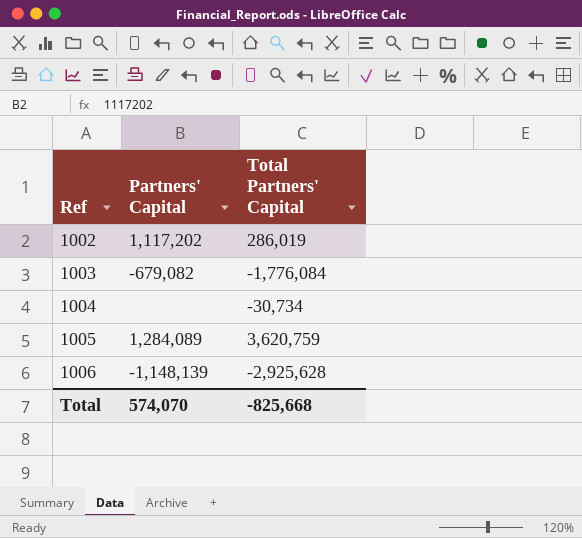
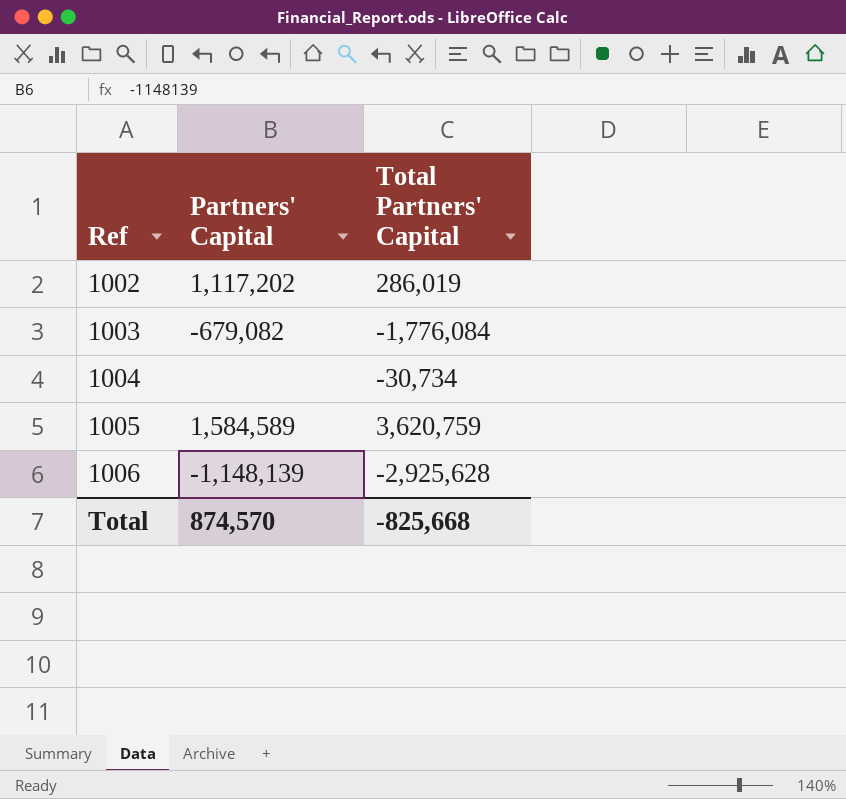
1005 | Partners' Capital: 1,284,089 -> 1,584,589
Total | Partners' Capital: 574,070 -> 874,570

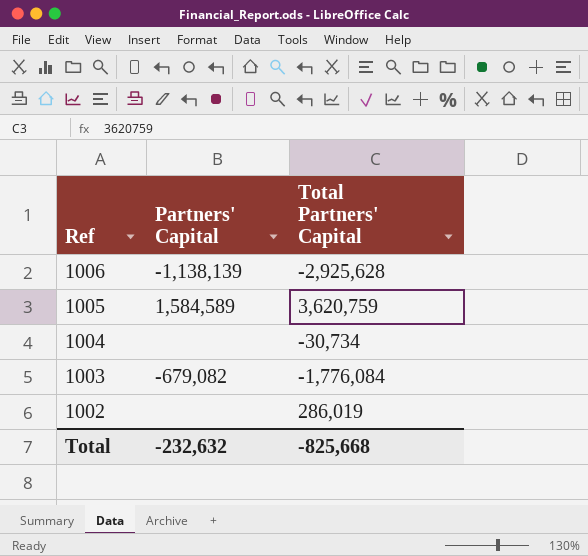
row order: Ref ascending -> Ref descending
1006 | Partners' Capital: -1,148,139 -> -1,138,139
1002 | Partners' Capital: 1,117,202 -> none
Total | Partners' Capital: 874,570 -> -232,632

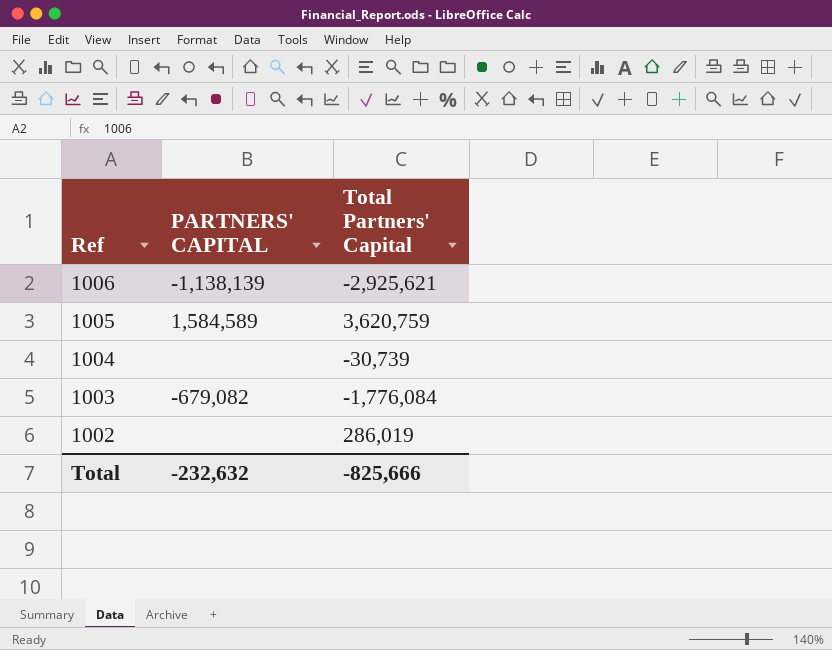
column name: Partners' Capital -> PARTNERS' CAPITAL
1006 | Total Partners' Capital: -2,925,628 -> -2,925,621
1004 | Total Partners' Capital: -30,734 -> -30,739
Total | Total Partners' Capital: -825,668 -> -825,666

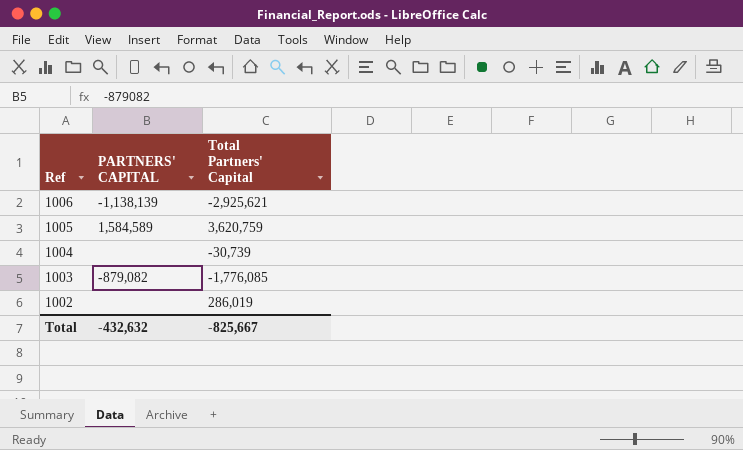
1003 | PARTNERS' CAPITAL: -679,082 -> -879,082
1003 | Total Partners' Capital: -1,776,084 -> -1,776,085
Total | PARTNERS' CAPITAL: -232,632 -> -432,632
Total | Total Partners' Capital: -825,666 -> -825,667

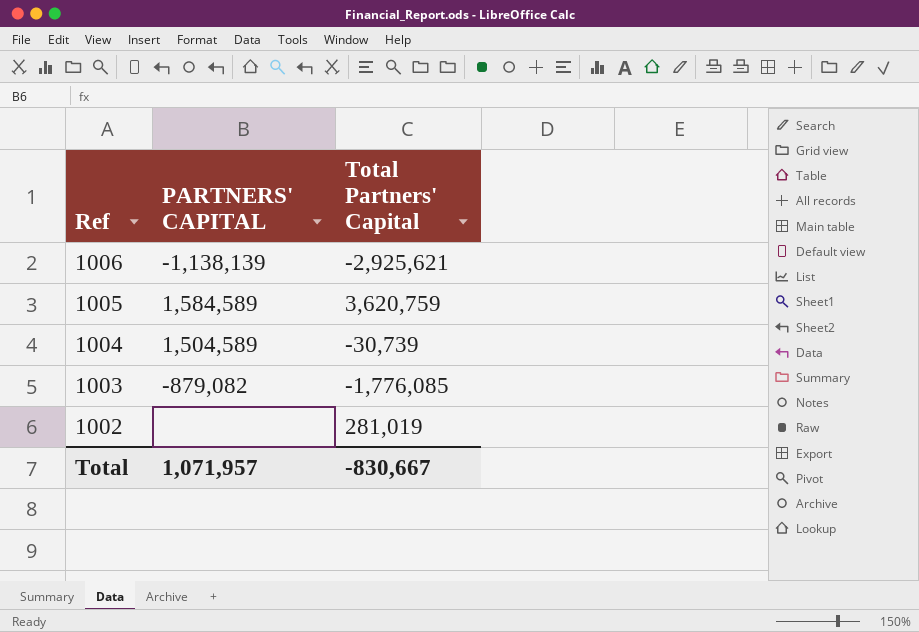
1004 | PARTNERS' CAPITAL: none -> 1,504,589
1002 | Total Partners' Capital: 286,019 -> 281,019
Total | PARTNERS' CAPITAL: -432,632 -> 1,071,957
Total | Total Partners' Capital: -825,667 -> -830,667

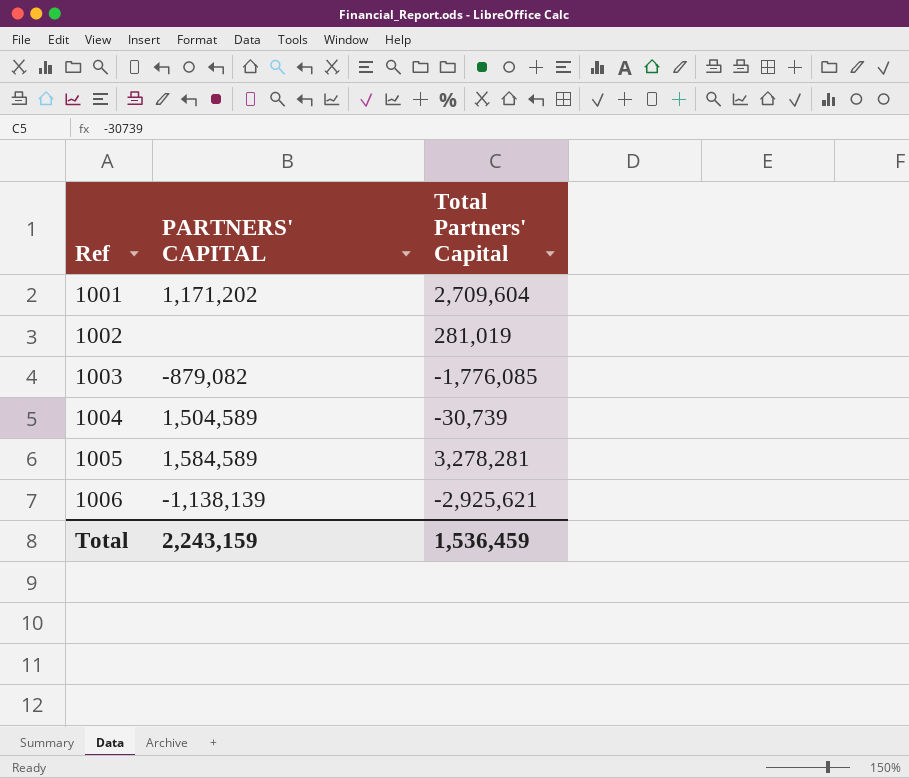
row order: Ref descending -> Ref ascending
row 1001: none -> 1,171,202 | 2,709,604
1005 | Total Partners' Capital: 3,620,759 -> 3,278,281
Total | PARTNERS' CAPITAL: 1,071,957 -> 2,243,159
Total | Total Partners' Capital: -830,667 -> 1,536,459

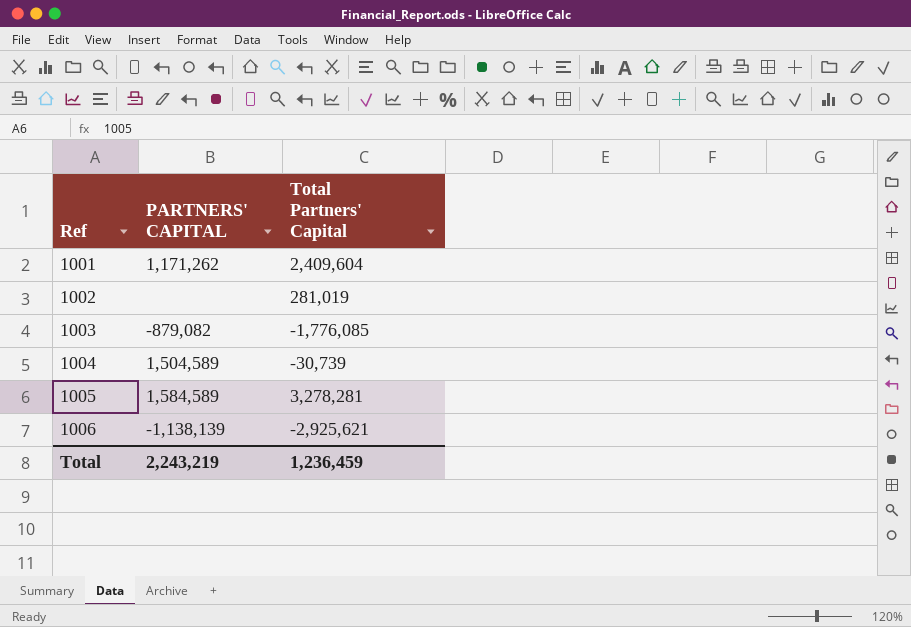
1001 | PARTNERS' CAPITAL: 1,171,202 -> 1,171,262
1001 | Total Partners' Capital: 2,709,604 -> 2,409,604
Total | PARTNERS' CAPITAL: 2,243,159 -> 2,243,219
Total | Total Partners' Capital: 1,536,459 -> 1,236,459

